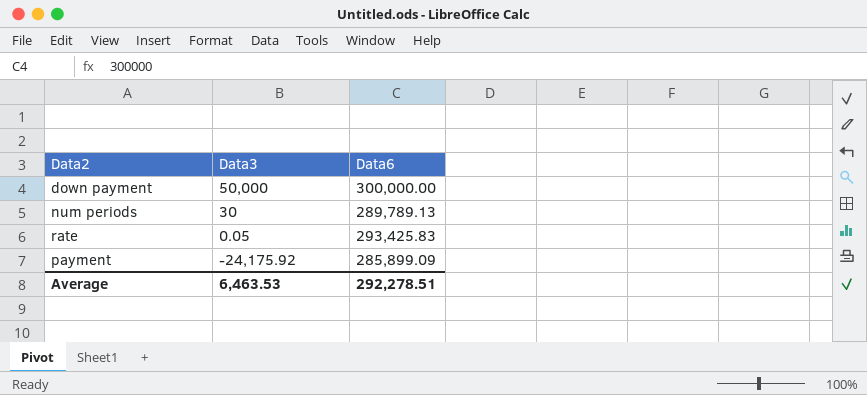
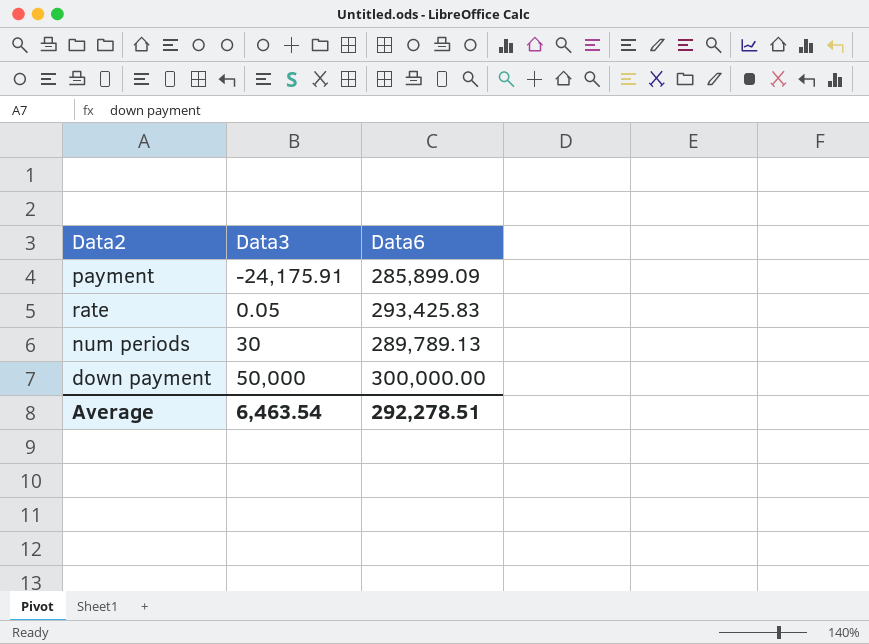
row order: Data3 descending -> Data3 ascending
payment | Data3: -24,175.92 -> -24,175.91
Average | Data3: 6,463.53 -> 6,463.54

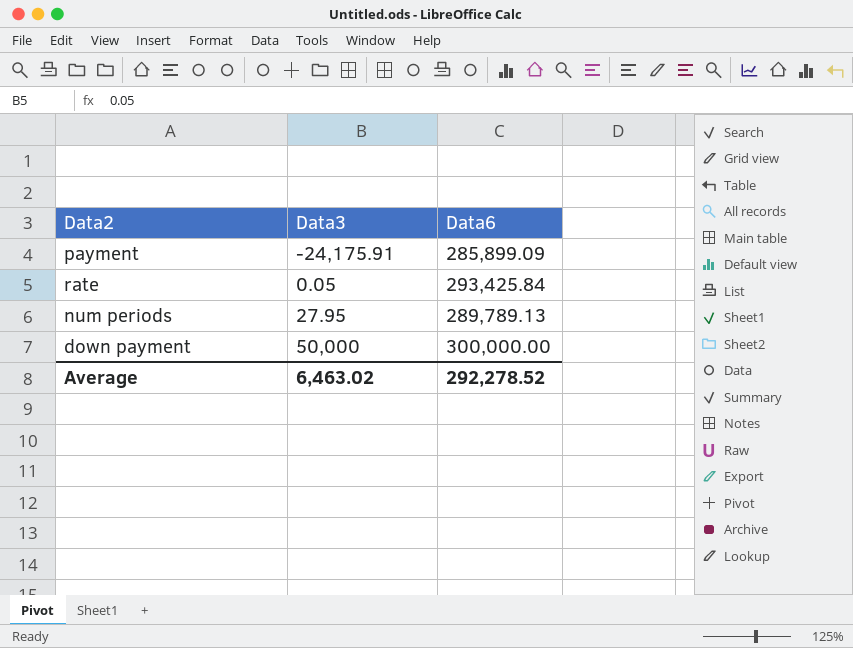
rate | Data6: 293,425.83 -> 293,425.84
num periods | Data3: 30 -> 27.95
Average | Data3: 6,463.54 -> 6,463.02
Average | Data6: 292,278.51 -> 292,278.52

